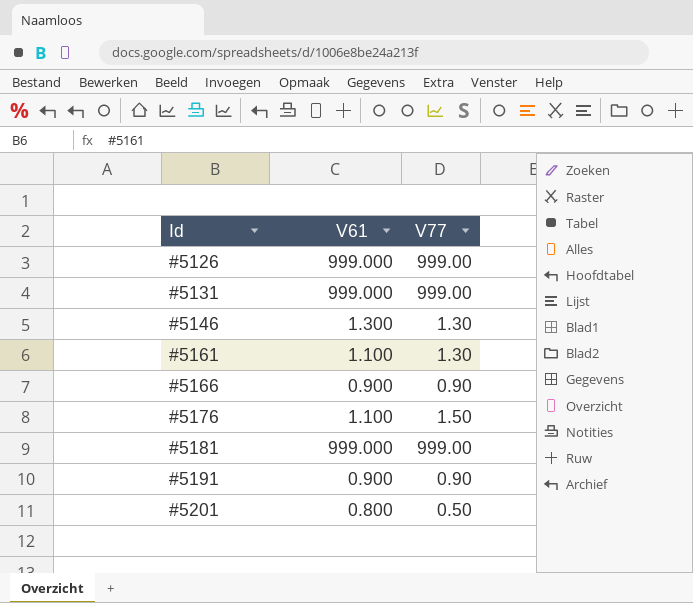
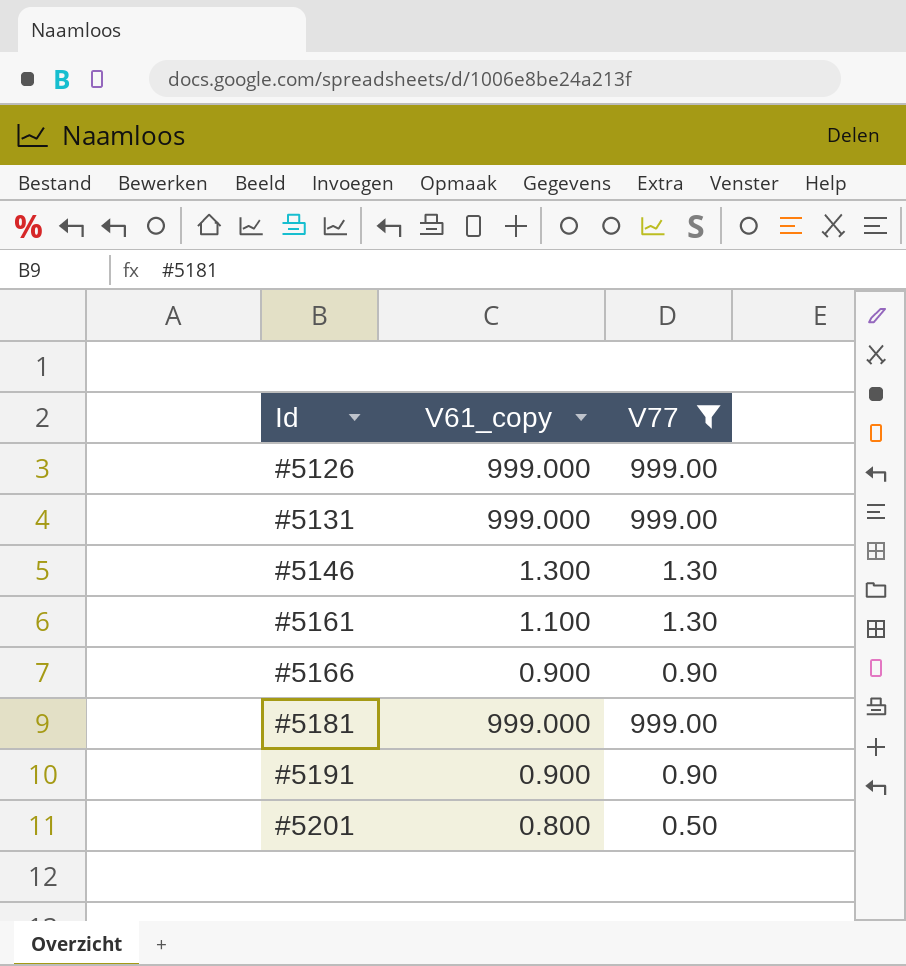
filter: none -> V77 != 1.50
column name: V61 -> V61_copy

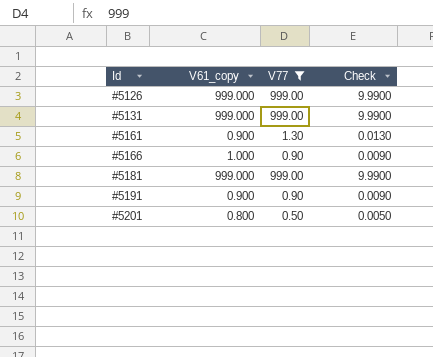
column Check | formula: none -> [V77] * 0.01
row #5146: 1.300 | 1.30 -> none
#5161 | V61_copy: 1.100 -> 0.900
#5166 | V61_copy: 0.900 -> 1.000

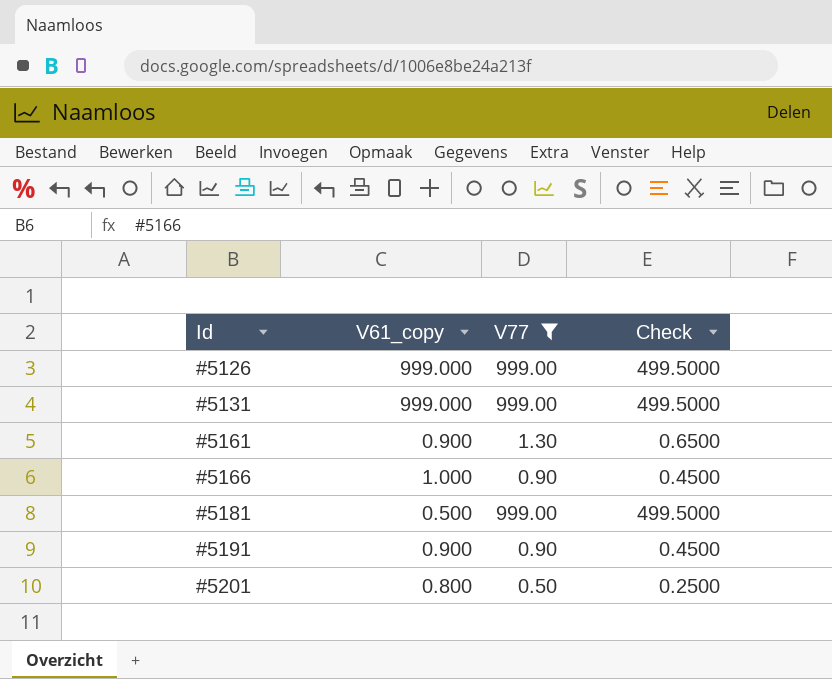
column Check | formula: [V77] * 0.01 -> [V77] * 0.5
#5181 | V61_copy: 999.000 -> 0.500

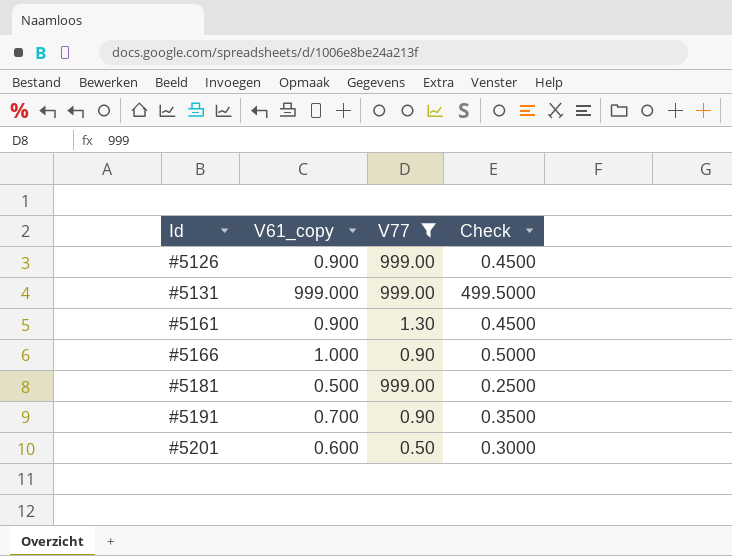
column Check | formula: [V77] * 0.5 -> [V61_copy] * 0.5
#5126 | V61_copy: 999.000 -> 0.900
#5191 | V61_copy: 0.900 -> 0.700
#5201 | V61_copy: 0.800 -> 0.600

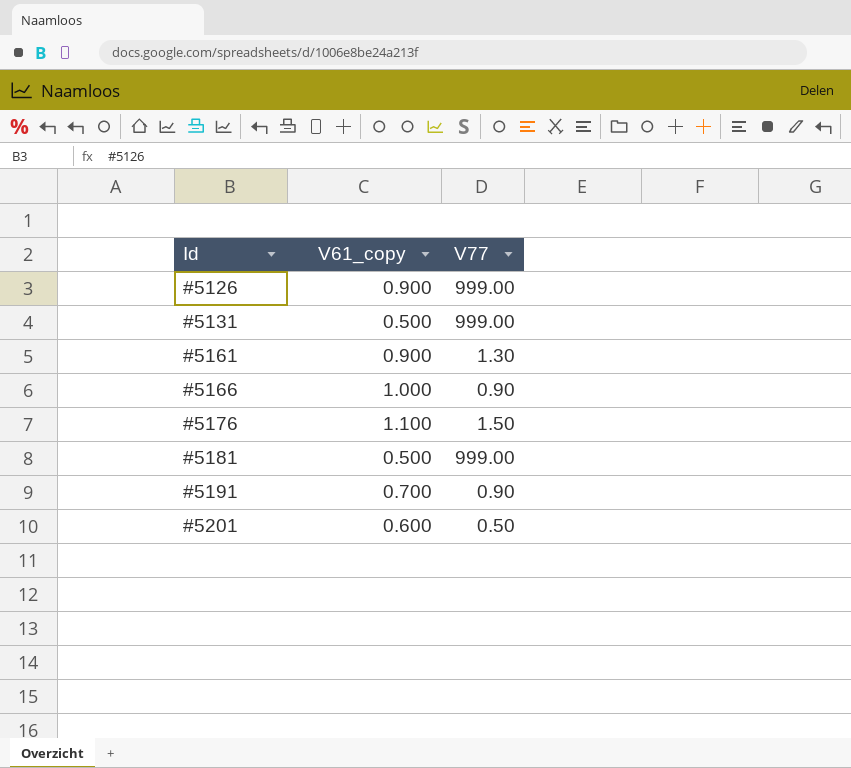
filter: V77 != 1.50 -> none
column Check | formula: [V61_copy] * 0.5 -> none
#5131 | V61_copy: 999.000 -> 0.500

